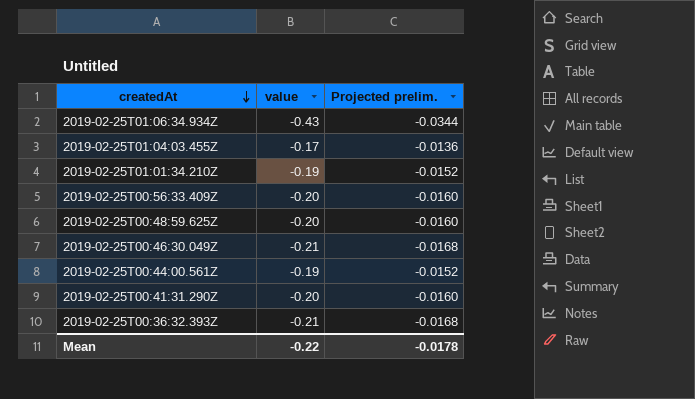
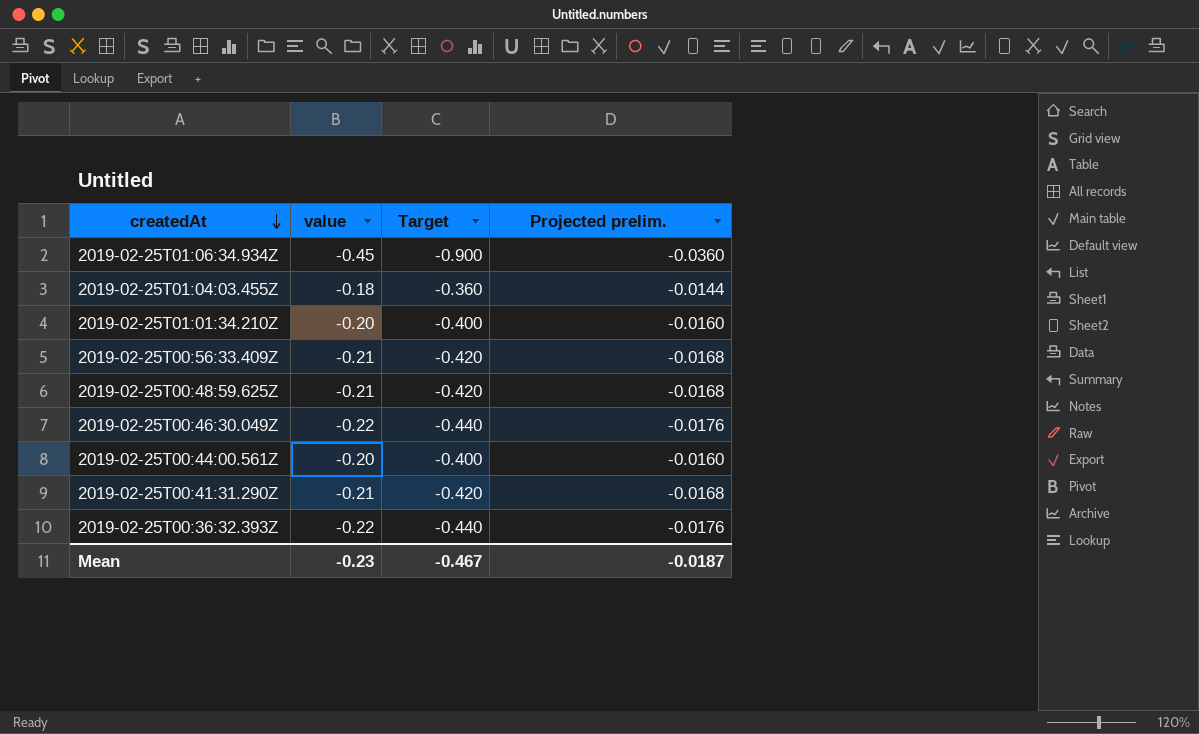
column Target | formula: none -> [value] * 2
2019-02-25T01:06:34.934Z | value: -0.43 -> -0.45
2019-02-25T01:06:34.934Z | Projected prelim.: -0.0344 -> -0.0360
2019-02-25T01:04:03.455Z | value: -0.17 -> -0.18
2019-02-25T01:04:03.455Z | Projected prelim.: -0.0136 -> -0.0144
2019-02-25T01:01:34.210Z | value: -0.19 -> -0.20
2019-02-25T01:01:34.210Z | Projected prelim.: -0.0152 -> -0.0160
2019-02-25T00:56:33.409Z | value: -0.20 -> -0.21
2019-02-25T00:56:33.409Z | Projected prelim.: -0.0160 -> -0.0168
2019-02-25T00:48:59.625Z | value: -0.20 -> -0.21
2019-02-25T00:48:59.625Z | Projected prelim.: -0.0160 -> -0.0168
2019-02-25T00:46:30.049Z | value: -0.21 -> -0.22
2019-02-25T00:46:30.049Z | Projected prelim.: -0.0168 -> -0.0176
2019-02-25T00:44:00.561Z | value: -0.19 -> -0.20
2019-02-25T00:44:00.561Z | Projected prelim.: -0.0152 -> -0.0160
2019-02-25T00:41:31.290Z | value: -0.20 -> -0.21
2019-02-25T00:41:31.290Z | Projected prelim.: -0.0160 -> -0.0168
2019-02-25T00:36:32.393Z | value: -0.21 -> -0.22
2019-02-25T00:36:32.393Z | Projected prelim.: -0.0168 -> -0.0176
Mean | value: -0.22 -> -0.23
Mean | Projected prelim.: -0.0178 -> -0.0187

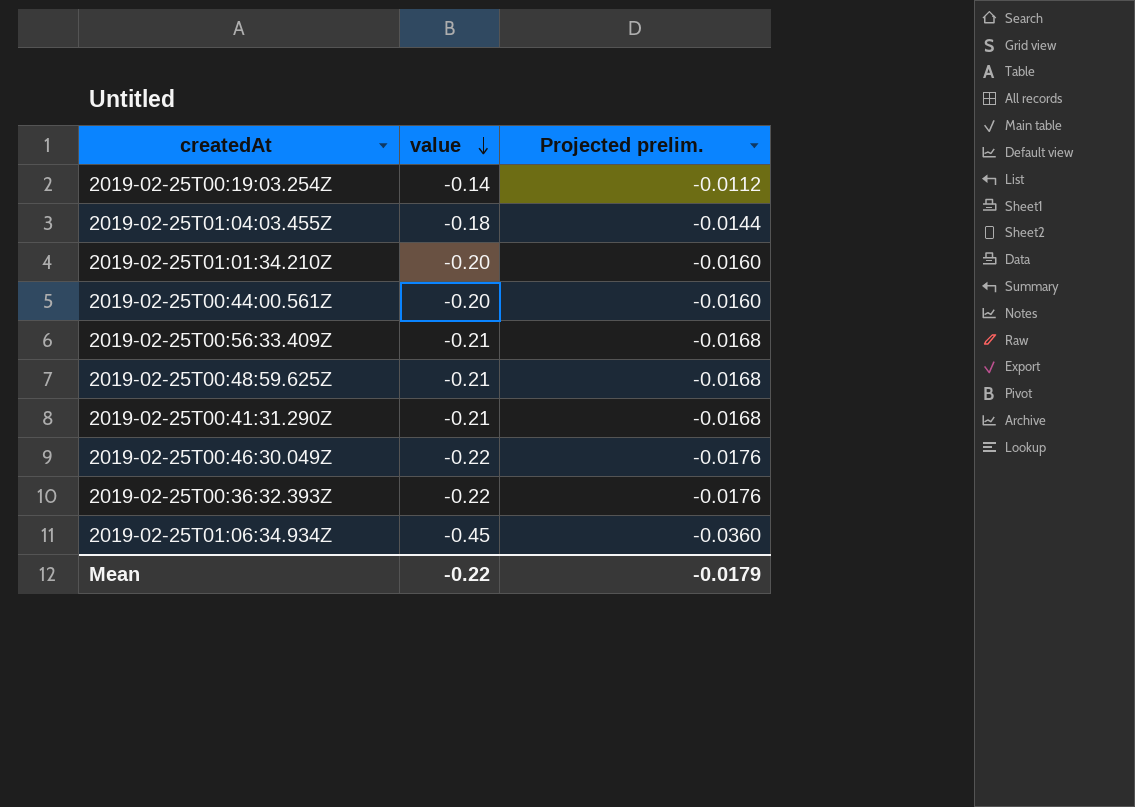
row order: createdAt descending -> value descending
column Target | formula: [value] * 2 -> none
row 2019-02-25T00:19:03.254Z: none -> -0.14 | -0.0112
Mean | value: -0.23 -> -0.22
Mean | Projected prelim.: -0.0187 -> -0.0179

